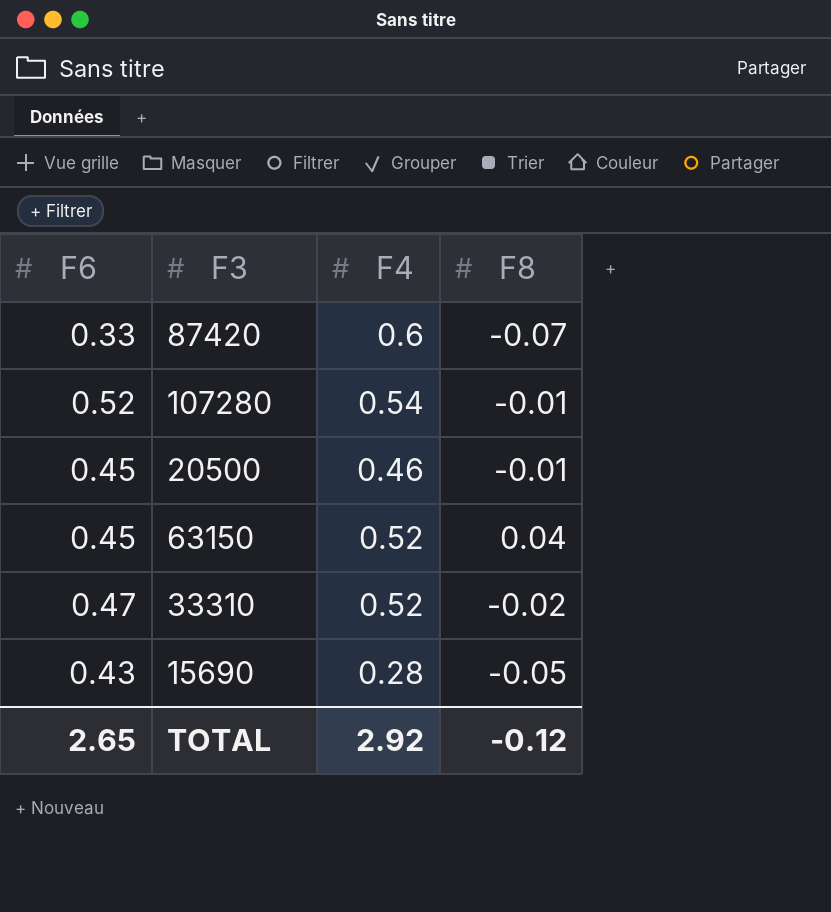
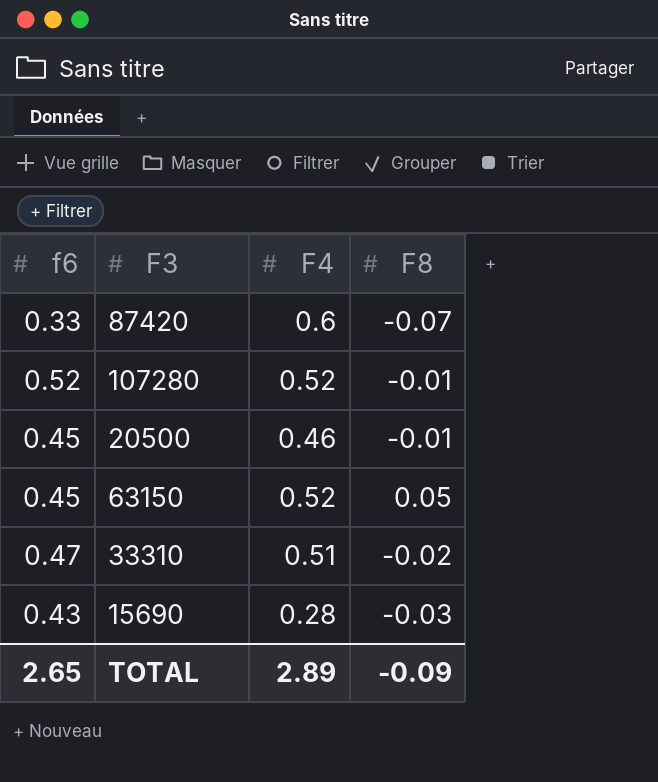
column name: F6 -> f6
107280 | F4: 0.54 -> 0.52
63150 | F8: 0.04 -> 0.05
33310 | F4: 0.52 -> 0.51
15690 | F8: -0.05 -> -0.03
TOTAL | F4: 2.92 -> 2.89
TOTAL | F8: -0.12 -> -0.09

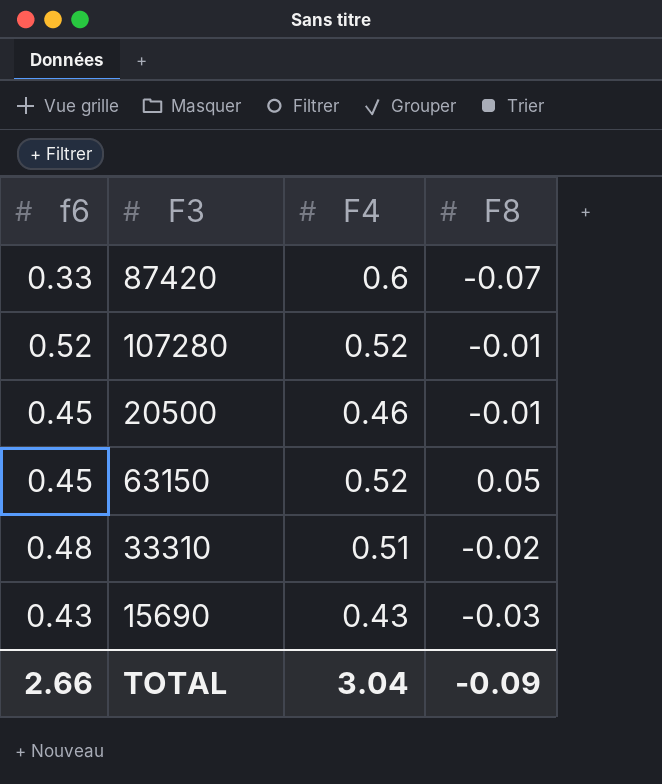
33310 | f6: 0.47 -> 0.48
15690 | F4: 0.28 -> 0.43
TOTAL | f6: 2.65 -> 2.66
TOTAL | F4: 2.89 -> 3.04

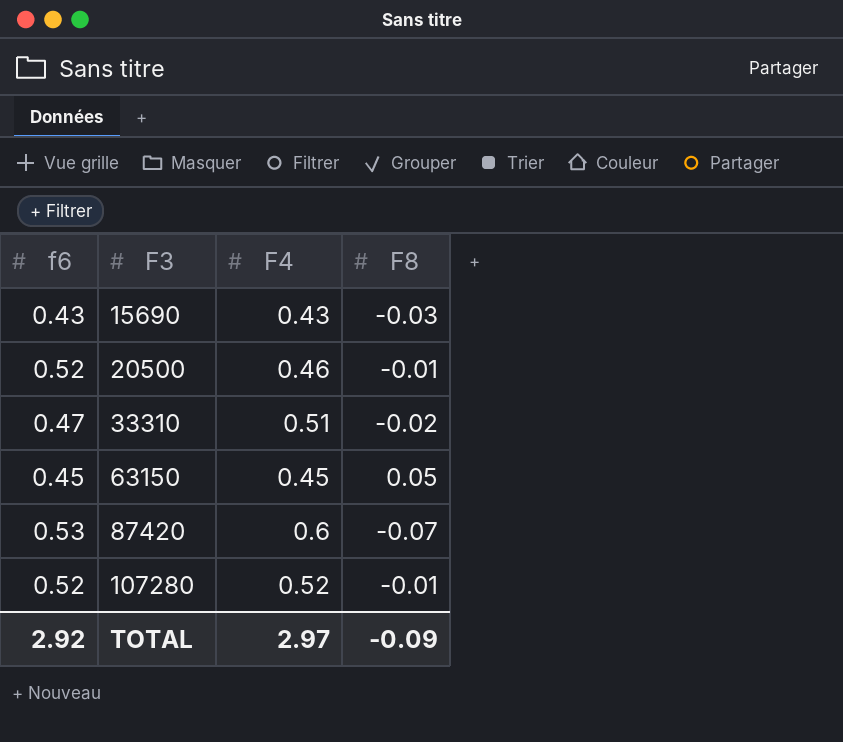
row order: none -> F3 ascending
20500 | f6: 0.45 -> 0.52
33310 | f6: 0.48 -> 0.47
63150 | F4: 0.52 -> 0.45
87420 | f6: 0.33 -> 0.53
TOTAL | f6: 2.66 -> 2.92
TOTAL | F4: 3.04 -> 2.97

